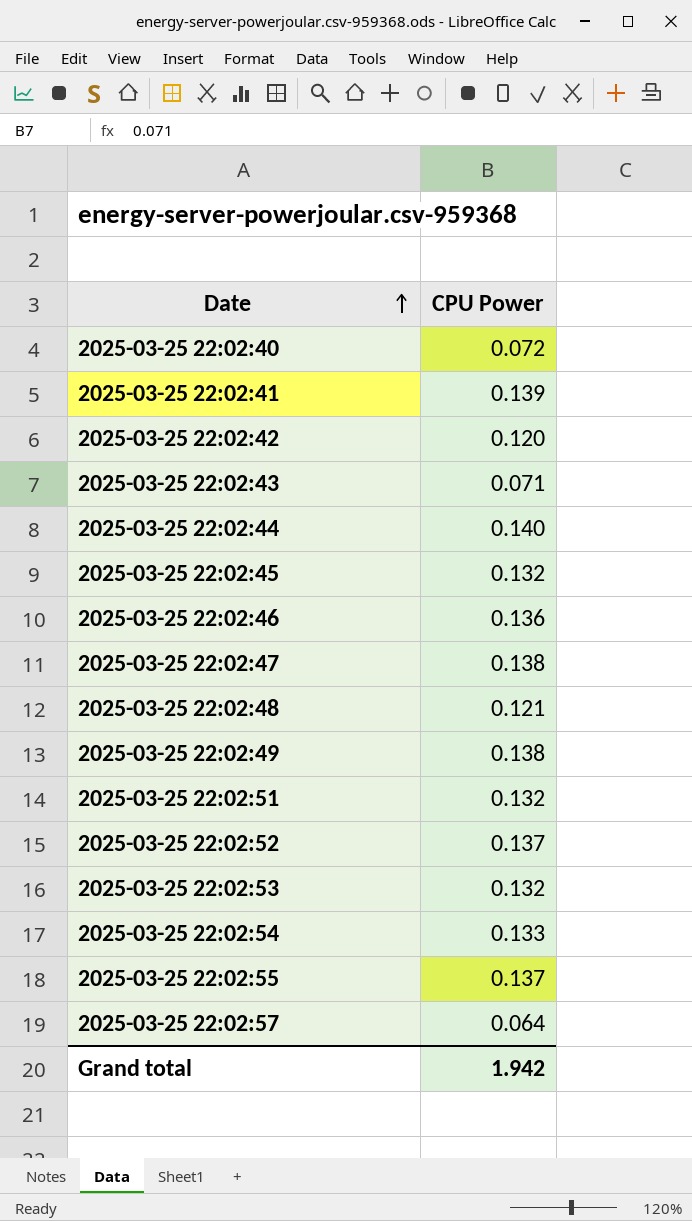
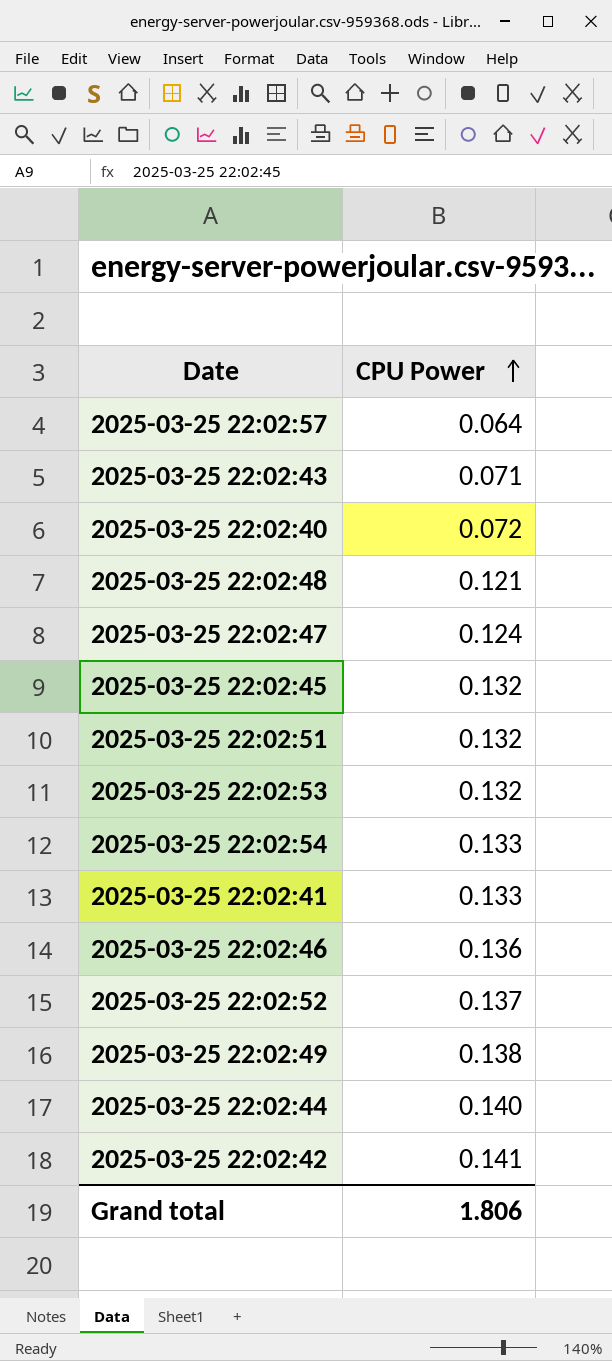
row order: Date ascending -> CPU Power ascending
row 2025-03-25 22:02:55: 0.137 -> none
2025-03-25 22:02:47 | CPU Power: 0.138 -> 0.124
2025-03-25 22:02:41 | CPU Power: 0.139 -> 0.133
2025-03-25 22:02:42 | CPU Power: 0.120 -> 0.141
Grand total | CPU Power: 1.942 -> 1.806

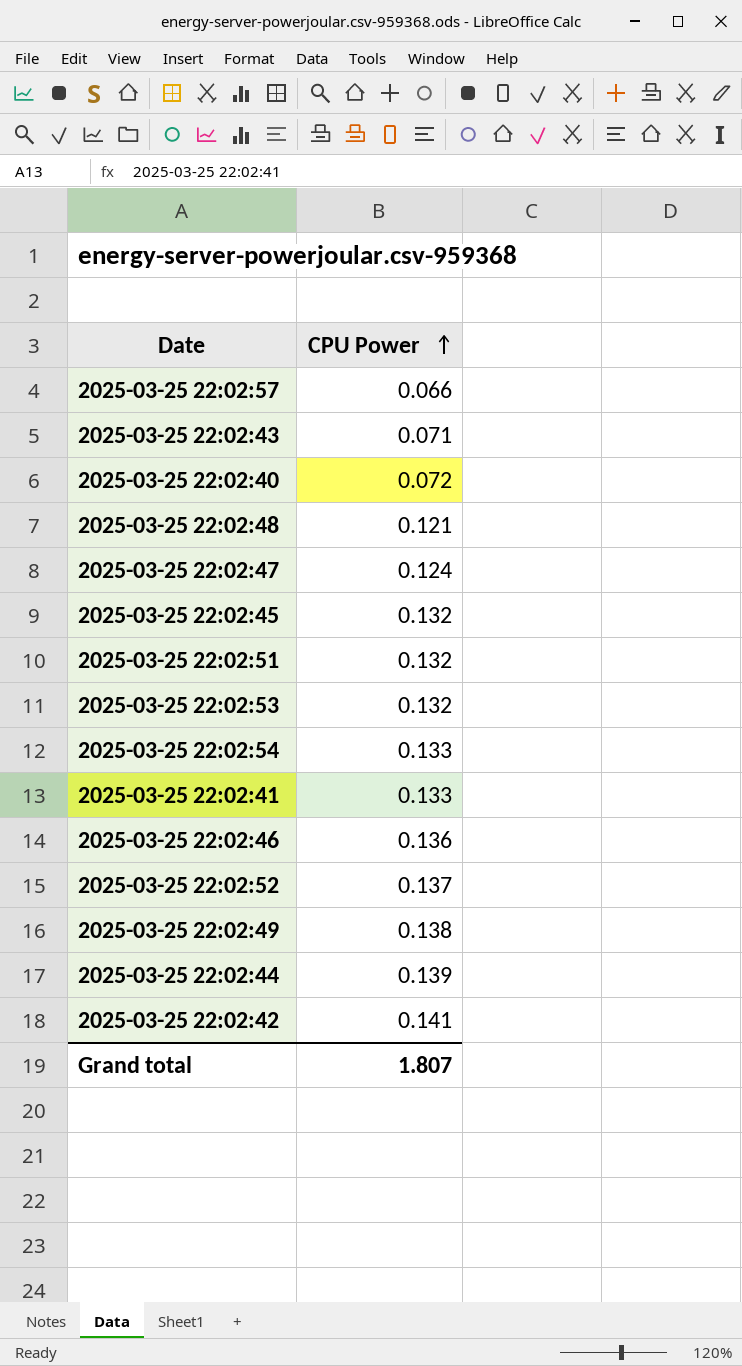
2025-03-25 22:02:57 | CPU Power: 0.064 -> 0.066
2025-03-25 22:02:44 | CPU Power: 0.140 -> 0.139
Grand total | CPU Power: 1.806 -> 1.807

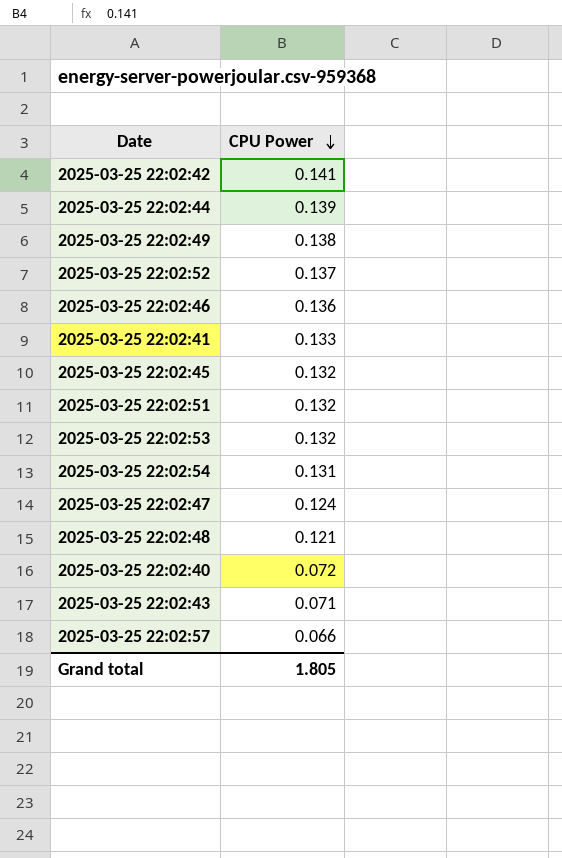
row order: CPU Power ascending -> CPU Power descending
2025-03-25 22:02:54 | CPU Power: 0.133 -> 0.131
Grand total | CPU Power: 1.807 -> 1.805

